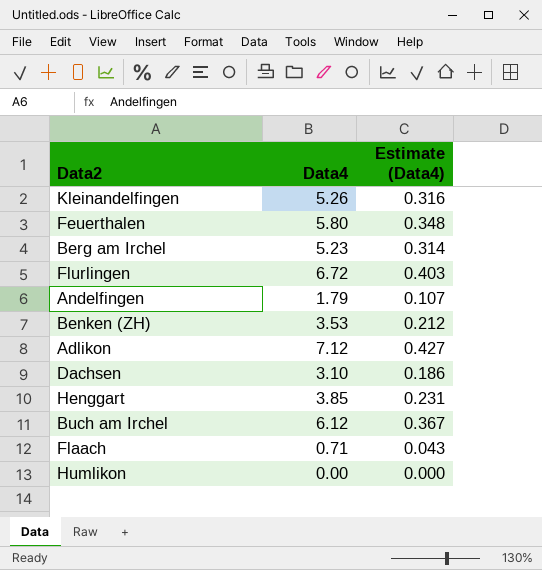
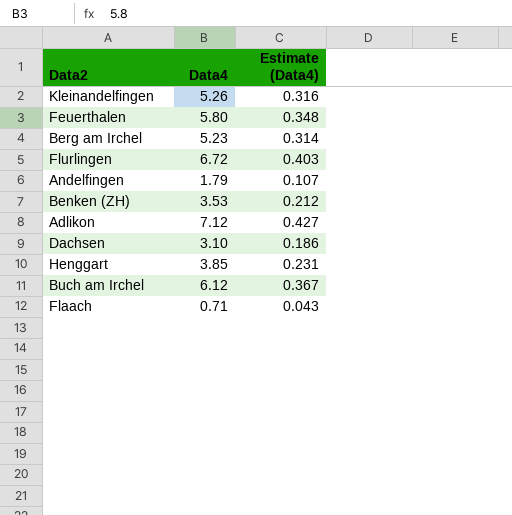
row Humlikon: 0.00 | 0.000 -> none

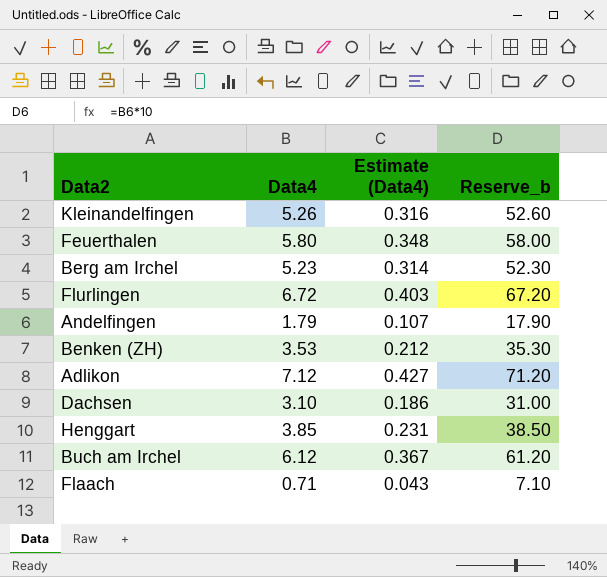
column Reserve_b | formula: none -> [Data4] * 10

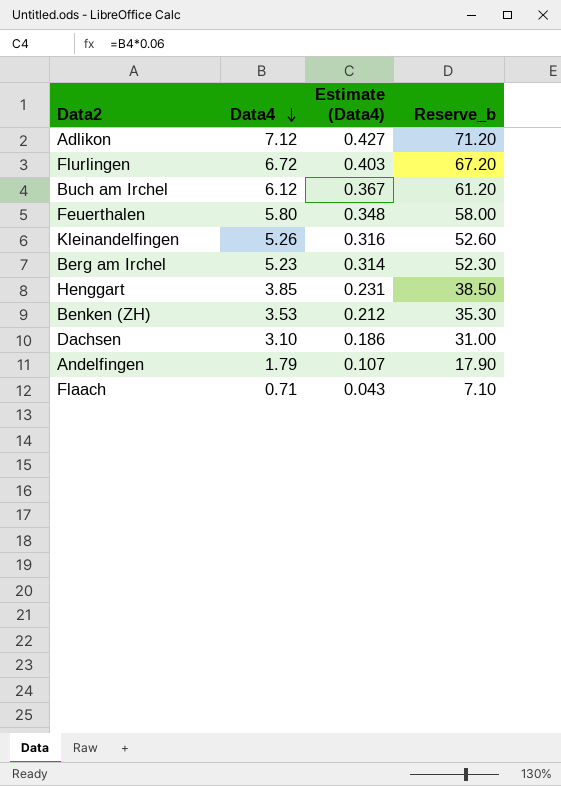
row order: none -> Data4 descending

